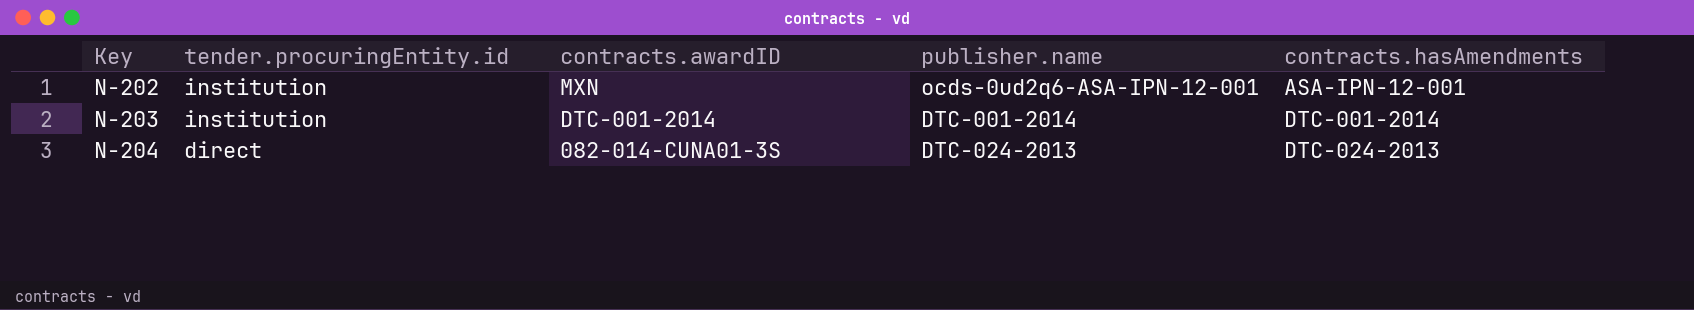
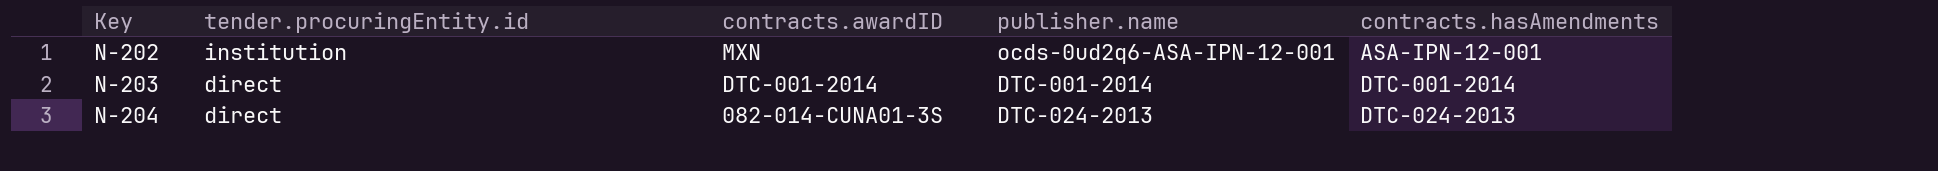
N-203 | tender.procuringEntity.id: institution -> direct

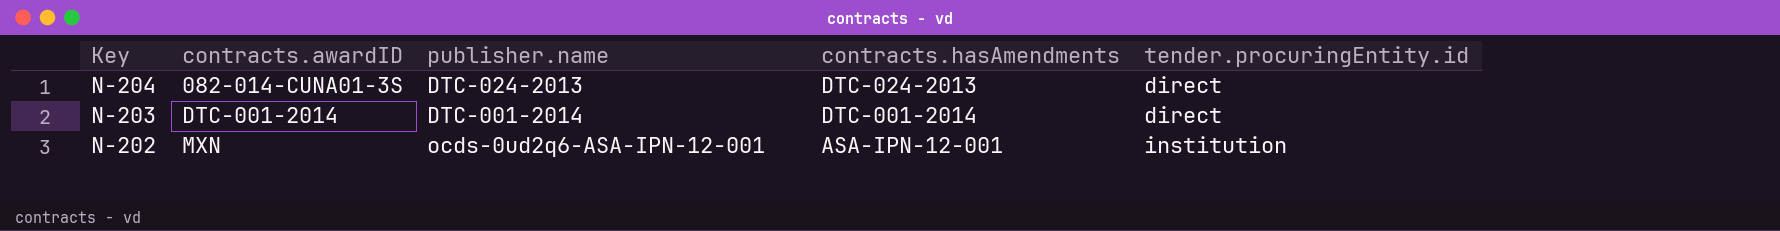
row order: Key ascending -> Key descending
column tender.procuringEntity.id | position: 2 -> 5

